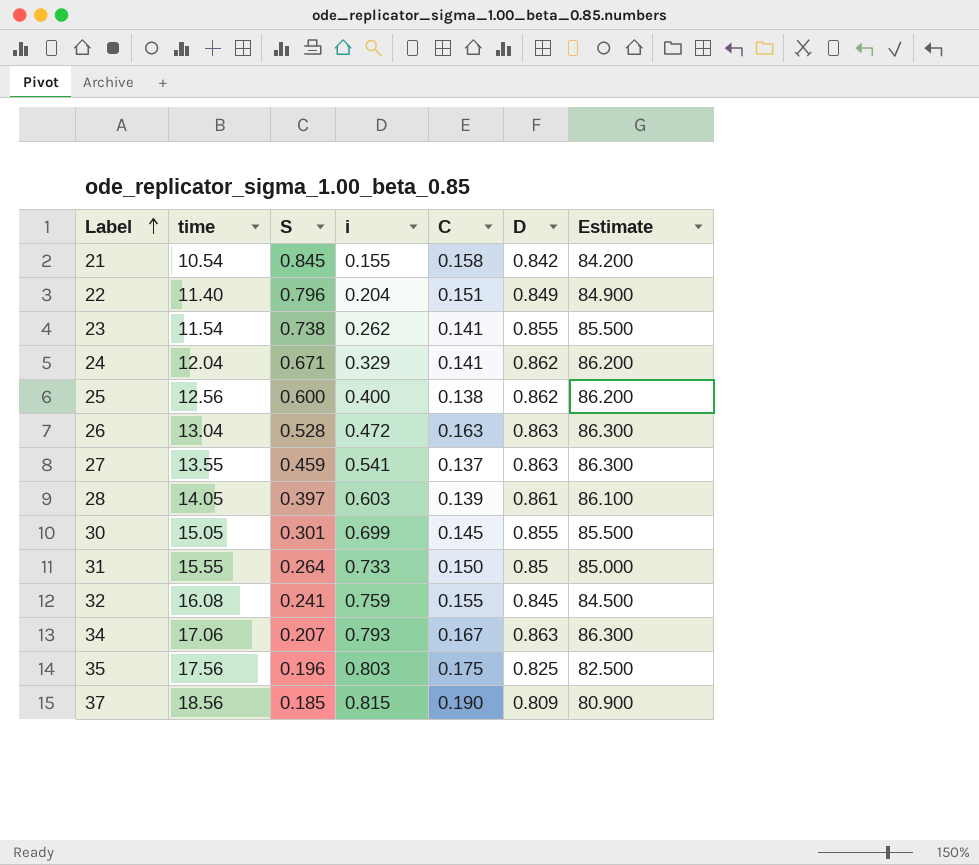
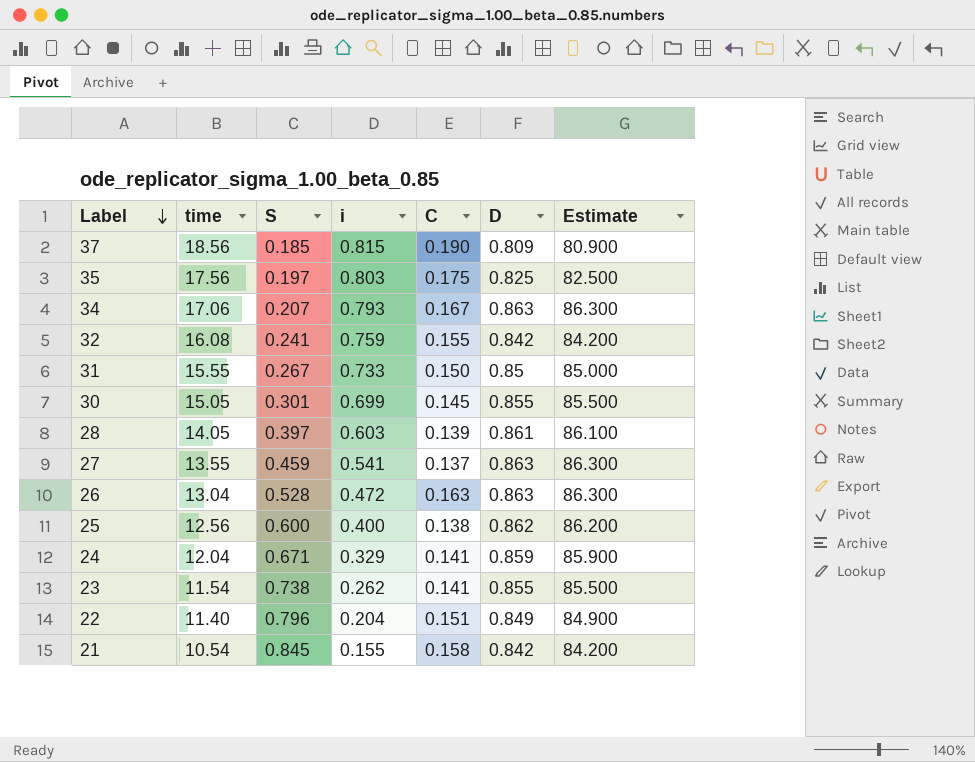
row order: Label ascending -> Label descending
35 | S: 0.196 -> 0.197
32 | D: 0.845 -> 0.842
32 | Estimate: 84.500 -> 84.200
31 | S: 0.264 -> 0.267
24 | D: 0.862 -> 0.859
24 | Estimate: 86.200 -> 85.900

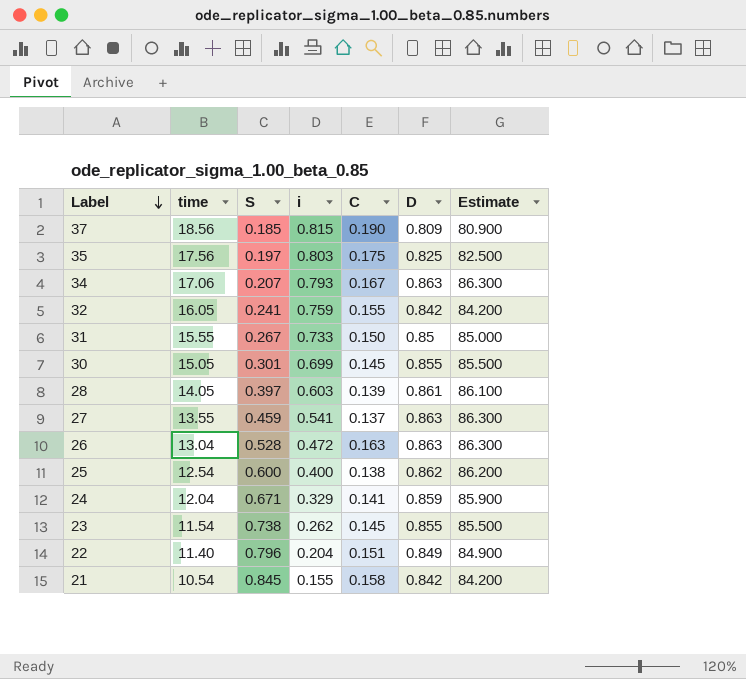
32 | time: 16.08 -> 16.05
25 | time: 12.56 -> 12.54
23 | C: 0.141 -> 0.145

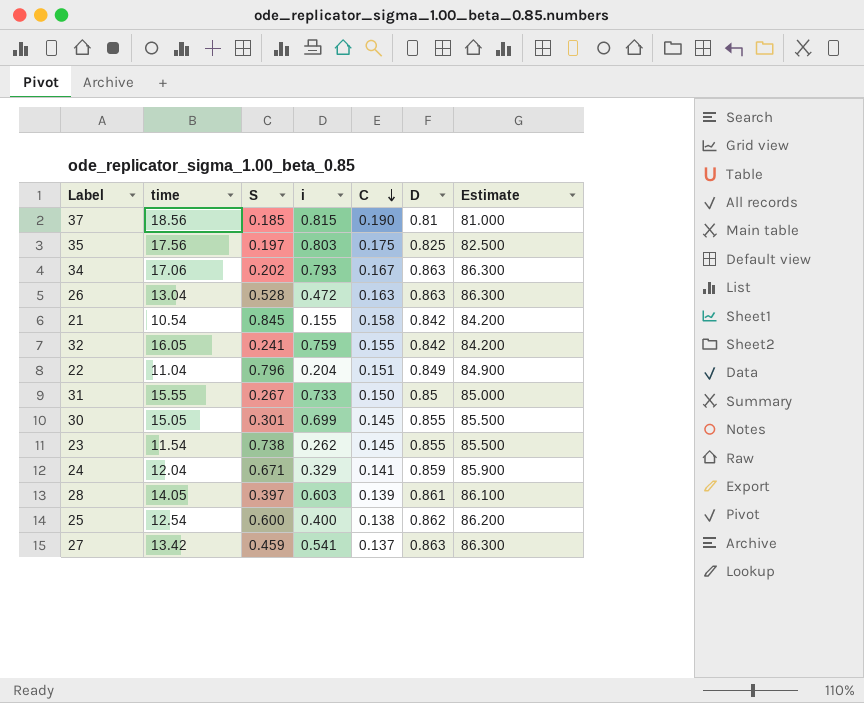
row order: Label descending -> C descending
37 | D: 0.809 -> 0.81
37 | Estimate: 80.900 -> 81.000
34 | S: 0.207 -> 0.202
22 | time: 11.40 -> 11.04
27 | time: 13.55 -> 13.42

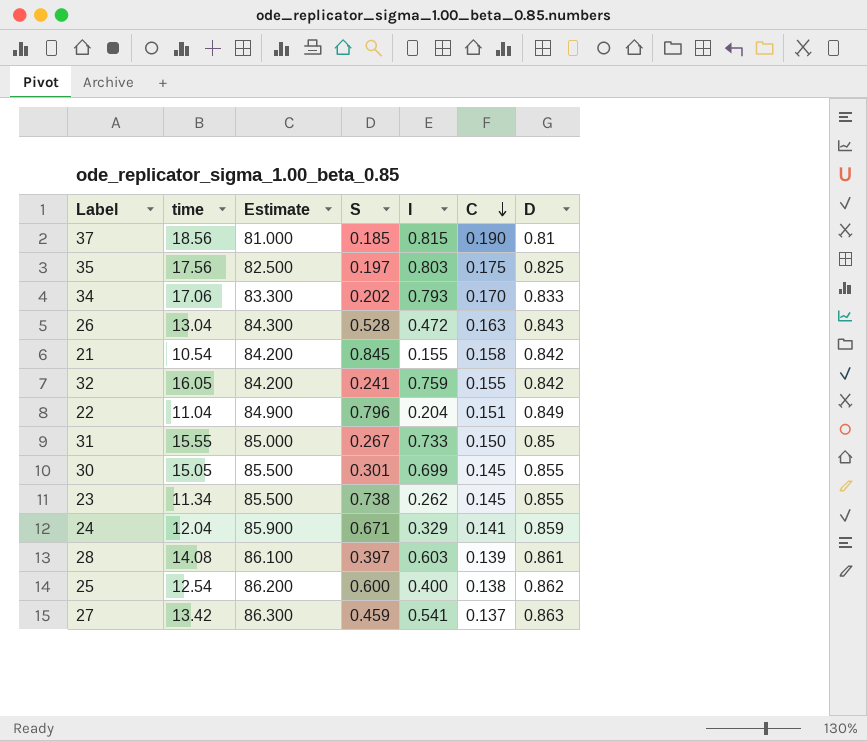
column Estimate | position: 7 -> 3
column name: i -> I
34 | Estimate: 86.300 -> 83.300
34 | C: 0.167 -> 0.170
34 | D: 0.863 -> 0.833
26 | Estimate: 86.300 -> 84.300
26 | D: 0.863 -> 0.843
23 | time: 11.54 -> 11.34
28 | time: 14.05 -> 14.08

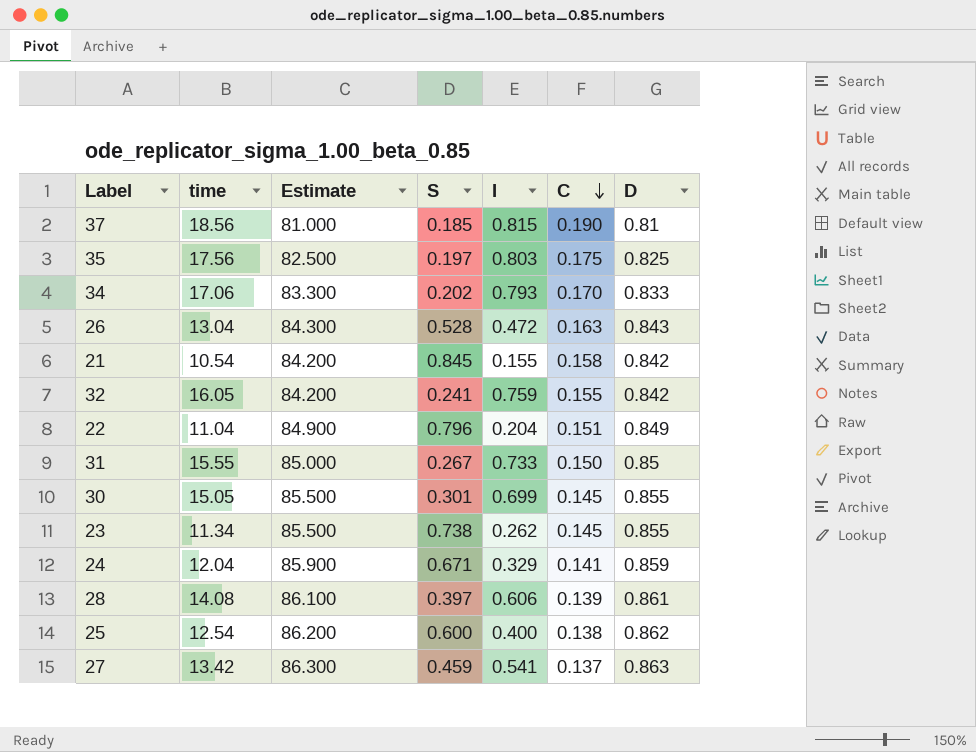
28 | I: 0.603 -> 0.606

